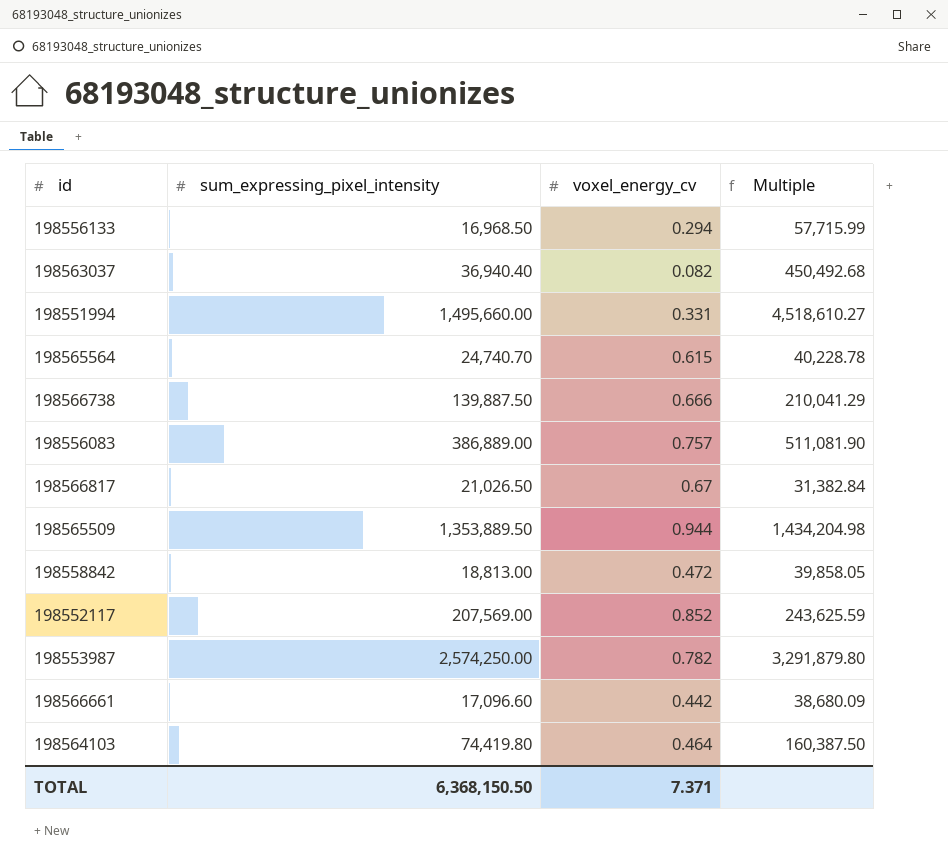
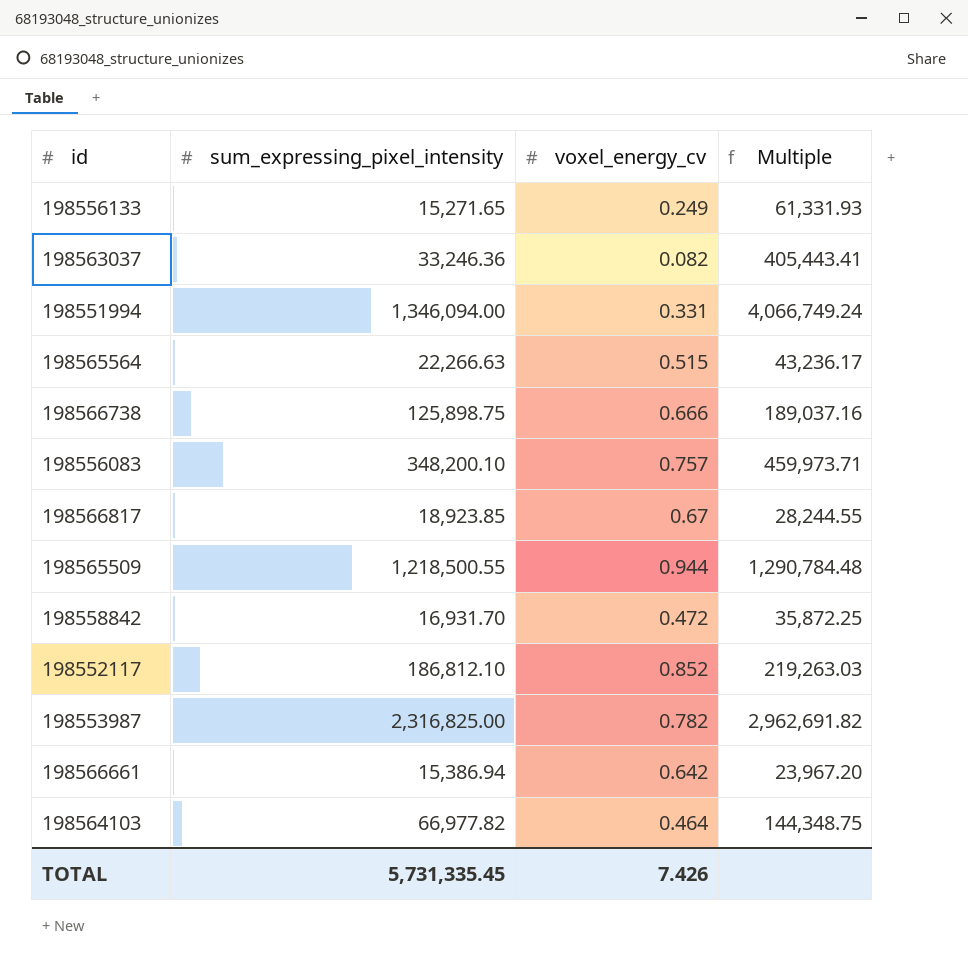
198556133 | sum_expressing_pixel_intensity: 16,968.50 -> 15,271.65
198556133 | voxel_energy_cv: 0.294 -> 0.249
198556133 | Multiple: 57,715.99 -> 61,331.93
198563037 | sum_expressing_pixel_intensity: 36,940.40 -> 33,246.36
198563037 | Multiple: 450,492.68 -> 405,443.41
198551994 | sum_expressing_pixel_intensity: 1,495,660.00 -> 1,346,094.00
198551994 | Multiple: 4,518,610.27 -> 4,066,749.24
198565564 | sum_expressing_pixel_intensity: 24,740.70 -> 22,266.63
198565564 | voxel_energy_cv: 0.615 -> 0.515
198565564 | Multiple: 40,228.78 -> 43,236.17
198566738 | sum_expressing_pixel_intensity: 139,887.50 -> 125,898.75
198566738 | Multiple: 210,041.29 -> 189,037.16
198556083 | sum_expressing_pixel_intensity: 386,889.00 -> 348,200.10
198556083 | Multiple: 511,081.90 -> 459,973.71
198566817 | sum_expressing_pixel_intensity: 21,026.50 -> 18,923.85
198566817 | Multiple: 31,382.84 -> 28,244.55
198565509 | sum_expressing_pixel_intensity: 1,353,889.50 -> 1,218,500.55
198565509 | Multiple: 1,434,204.98 -> 1,290,784.48
198558842 | sum_expressing_pixel_intensity: 18,813.00 -> 16,931.70
198558842 | Multiple: 39,858.05 -> 35,872.25
198552117 | sum_expressing_pixel_intensity: 207,569.00 -> 186,812.10
198552117 | Multiple: 243,625.59 -> 219,263.03
198553987 | sum_expressing_pixel_intensity: 2,574,250.00 -> 2,316,825.00
198553987 | Multiple: 3,291,879.80 -> 2,962,691.82
198566661 | sum_expressing_pixel_intensity: 17,096.60 -> 15,386.94
198566661 | voxel_energy_cv: 0.442 -> 0.642
198566661 | Multiple: 38,680.09 -> 23,967.20
198564103 | sum_expressing_pixel_intensity: 74,419.80 -> 66,977.82
198564103 | Multiple: 160,387.50 -> 144,348.75
TOTAL | sum_expressing_pixel_intensity: 6,368,150.50 -> 5,731,335.45
TOTAL | voxel_energy_cv: 7.371 -> 7.426

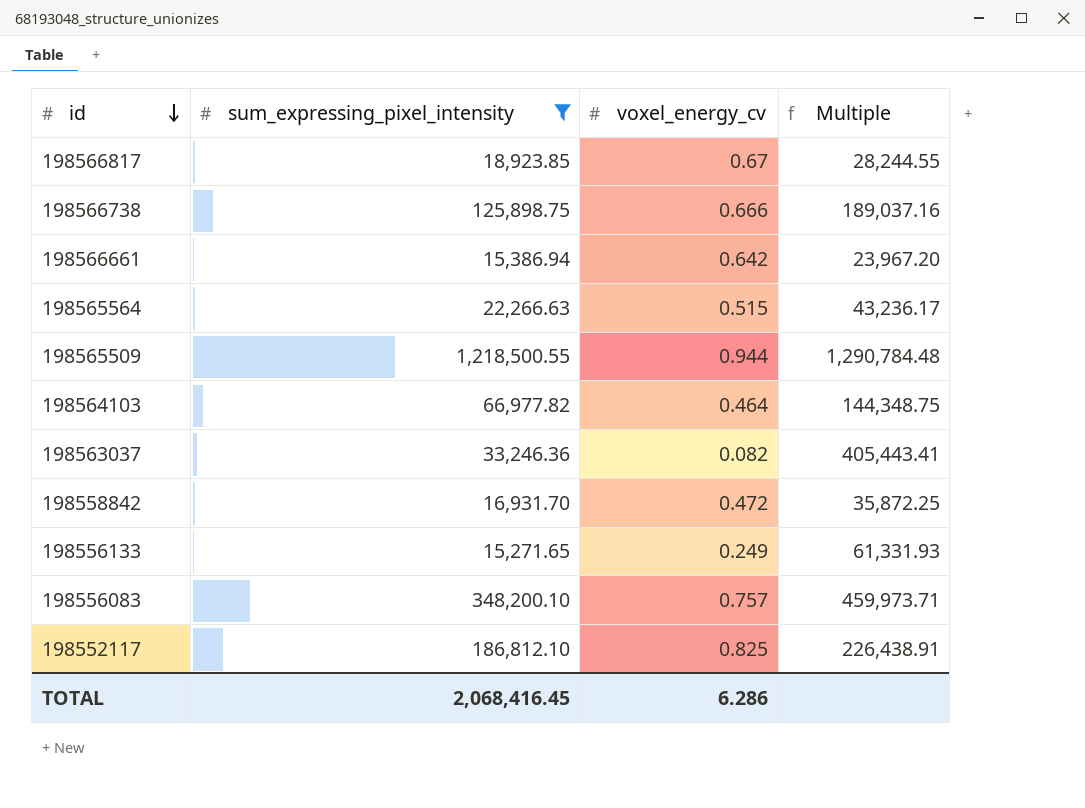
filter: none -> sum_expressing_pixel_intensity <= 1,218,500.55
row order: none -> id descending
198552117 | voxel_energy_cv: 0.852 -> 0.825
198552117 | Multiple: 219,263.03 -> 226,438.91
TOTAL | sum_expressing_pixel_intensity: 5,731,335.45 -> 2,068,416.45
TOTAL | voxel_energy_cv: 7.426 -> 6.286

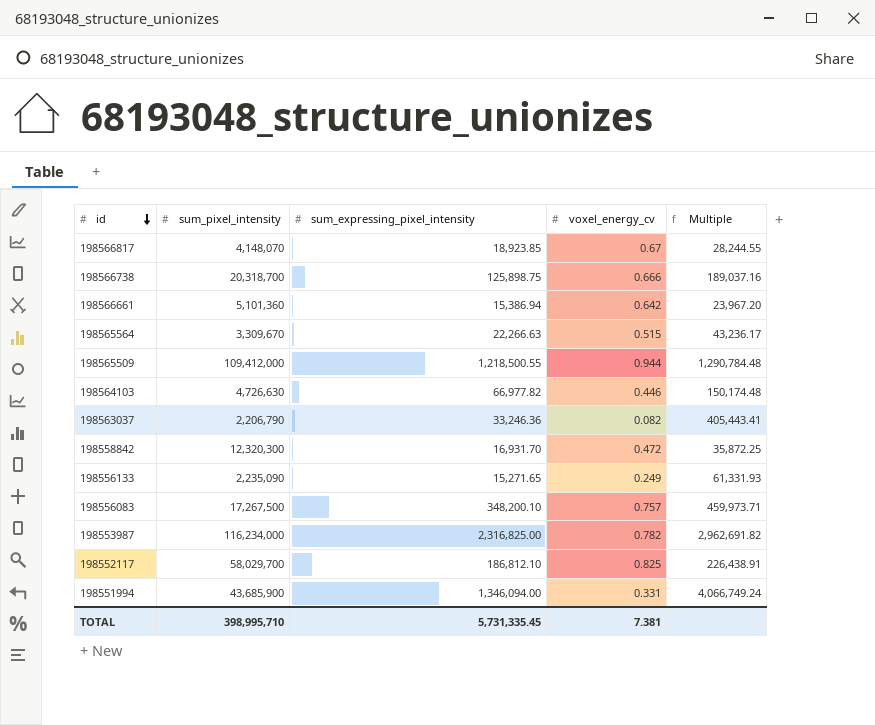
filter: sum_expressing_pixel_intensity <= 1,218,500.55 -> none
column sum_pixel_intensity | position: none -> 2
198564103 | voxel_energy_cv: 0.464 -> 0.446
198564103 | Multiple: 144,348.75 -> 150,174.48
TOTAL | sum_expressing_pixel_intensity: 2,068,416.45 -> 5,731,335.45
TOTAL | voxel_energy_cv: 6.286 -> 7.381

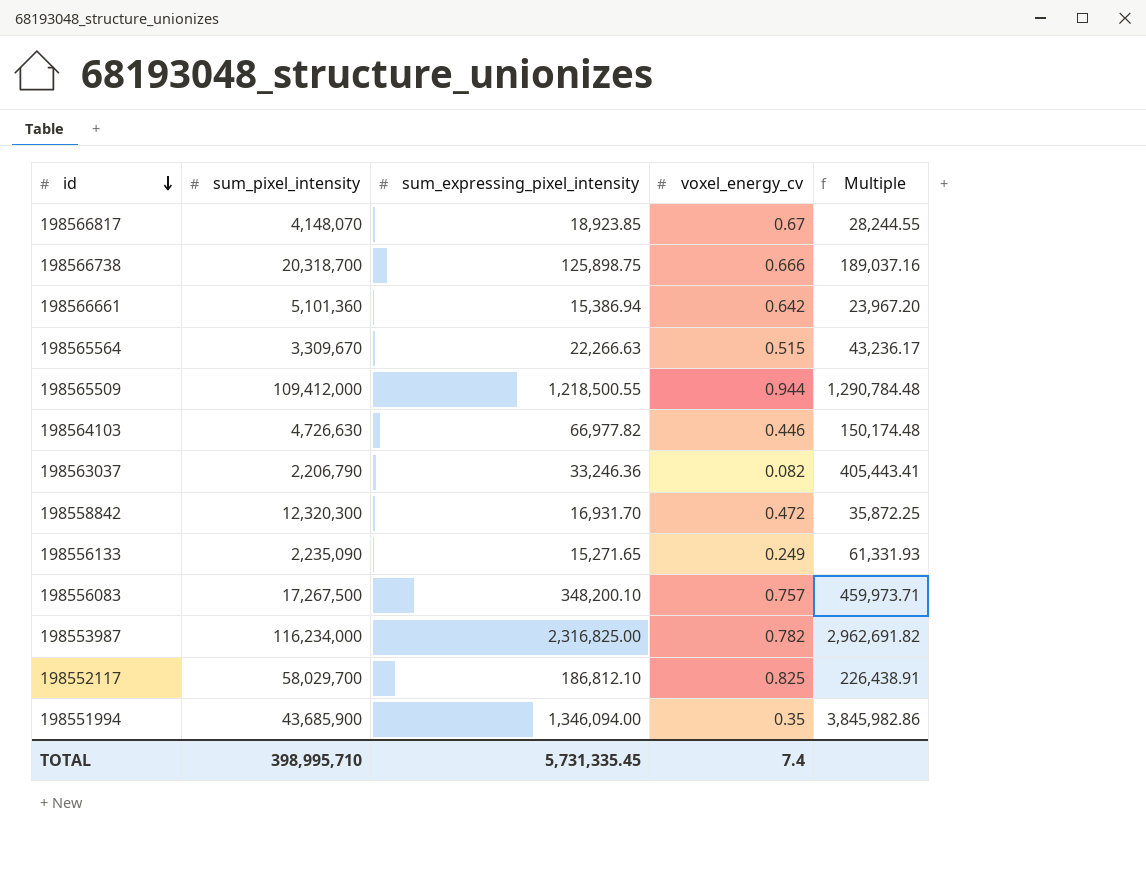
198551994 | voxel_energy_cv: 0.331 -> 0.35
198551994 | Multiple: 4,066,749.24 -> 3,845,982.86
TOTAL | voxel_energy_cv: 7.381 -> 7.4

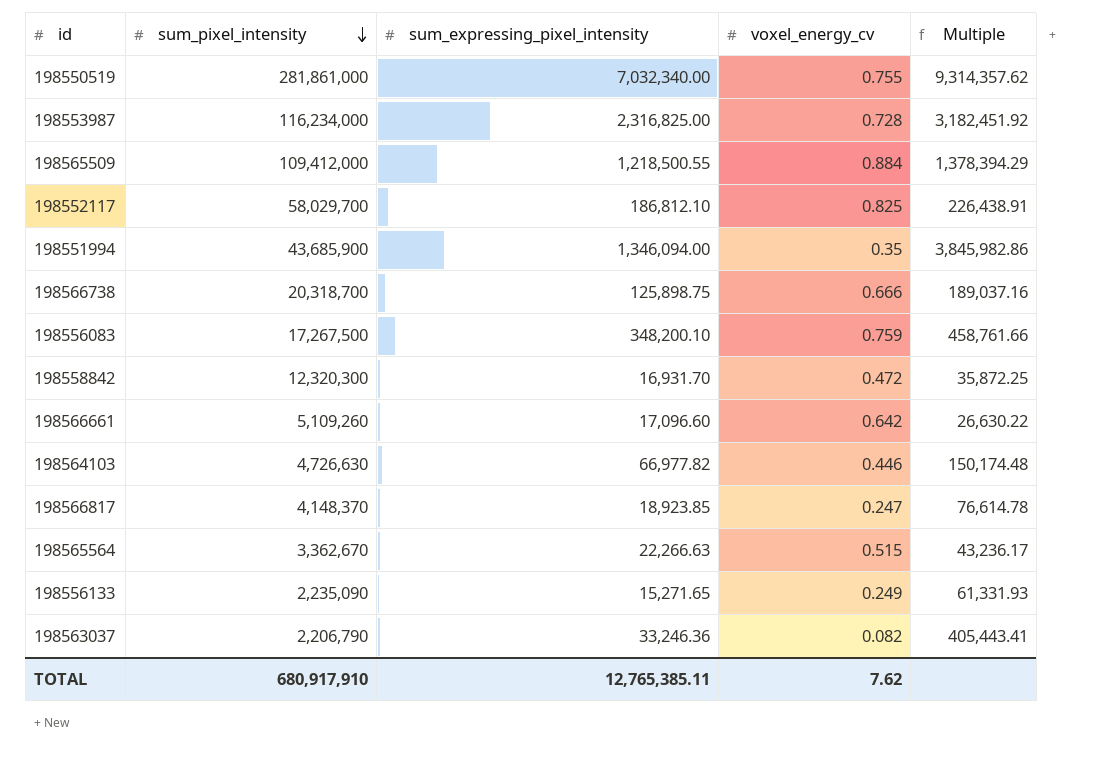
row order: id descending -> sum_pixel_intensity descending
row 198550519: none -> 281,861,000 | 7,032,340.00 | 0.755 | 9,314,357.62
198553987 | voxel_energy_cv: 0.782 -> 0.728
198553987 | Multiple: 2,962,691.82 -> 3,182,451.92
198565509 | voxel_energy_cv: 0.944 -> 0.884
198565509 | Multiple: 1,290,784.48 -> 1,378,394.29
198556083 | voxel_energy_cv: 0.757 -> 0.759
198556083 | Multiple: 459,973.71 -> 458,761.66
198566661 | sum_pixel_intensity: 5,101,360 -> 5,109,260
198566661 | sum_expressing_pixel_intensity: 15,386.94 -> 17,096.60
198566661 | Multiple: 23,967.20 -> 26,630.22
198566817 | sum_pixel_intensity: 4,148,070 -> 4,148,370
198566817 | voxel_energy_cv: 0.67 -> 0.247
198566817 | Multiple: 28,244.55 -> 76,614.78
198565564 | sum_pixel_intensity: 3,309,670 -> 3,362,670
TOTAL | sum_pixel_intensity: 398,995,710 -> 680,917,910
TOTAL | sum_expressing_pixel_intensity: 5,731,335.45 -> 12,765,385.11
TOTAL | voxel_energy_cv: 7.4 -> 7.62

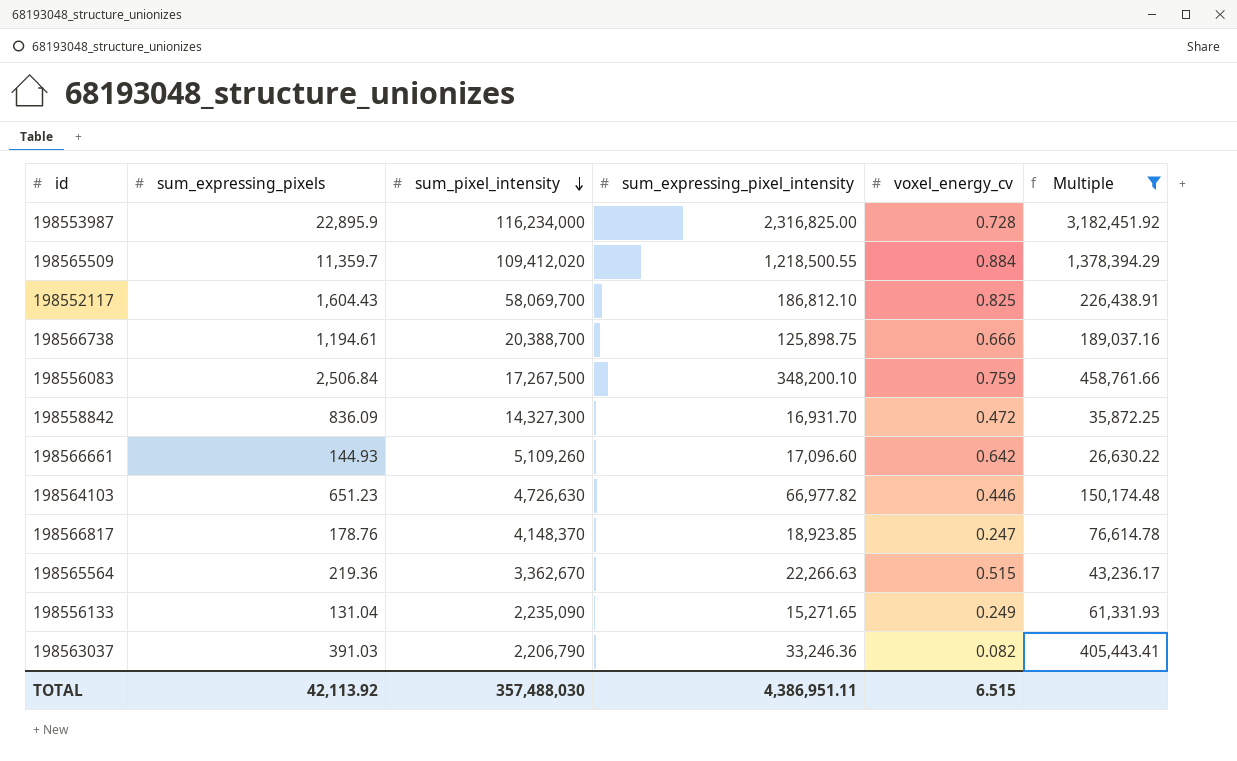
filter: none -> Multiple <= 3,182,451.92
column sum_expressing_pixels | position: none -> 2
198565509 | sum_pixel_intensity: 109,412,000 -> 109,412,020
198552117 | sum_pixel_intensity: 58,029,700 -> 58,069,700
198566738 | sum_pixel_intensity: 20,318,700 -> 20,388,700
198558842 | sum_pixel_intensity: 12,320,300 -> 14,327,300
TOTAL | sum_pixel_intensity: 680,917,910 -> 357,488,030
TOTAL | sum_expressing_pixel_intensity: 12,765,385.11 -> 4,386,951.11
TOTAL | voxel_energy_cv: 7.62 -> 6.515

